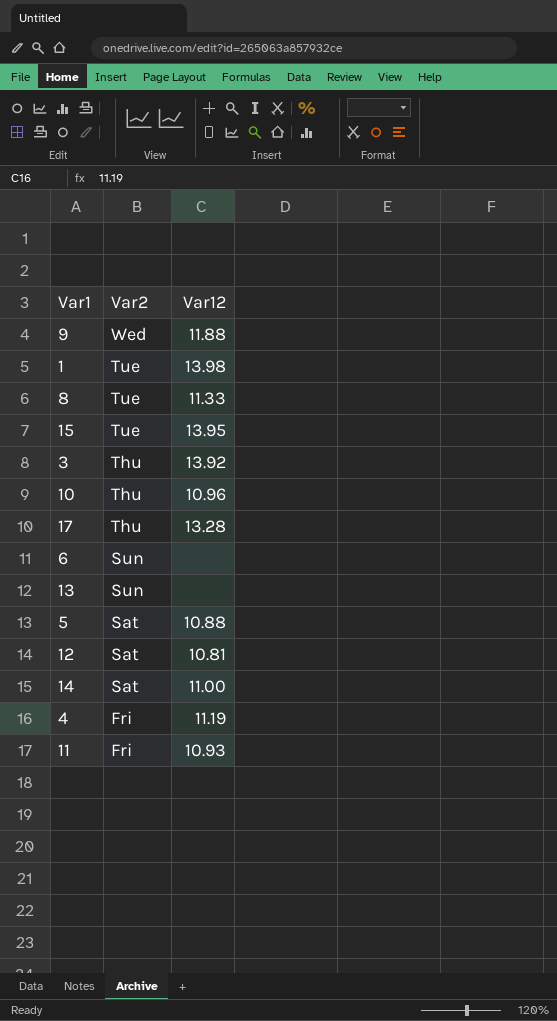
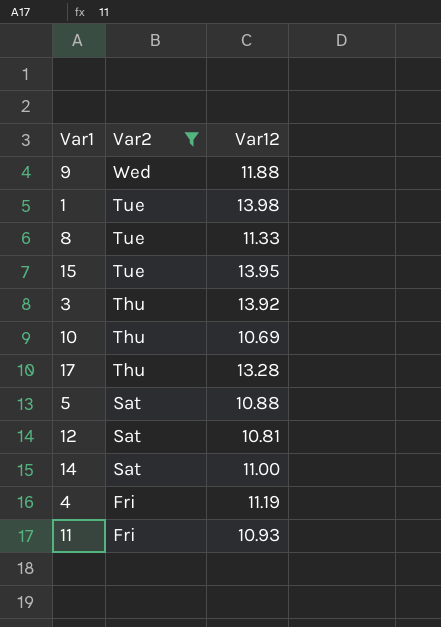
filter: none -> Var2 != Sun
10 | Var12: 10.96 -> 10.69

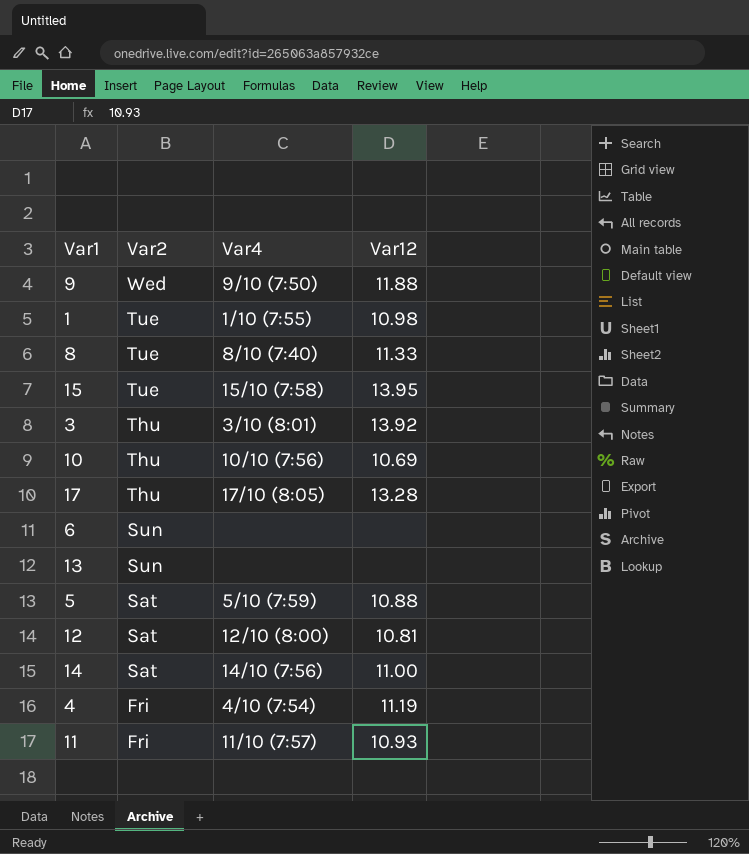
filter: Var2 != Sun -> none
column Var4 | position: none -> 3
1 | Var12: 13.98 -> 10.98

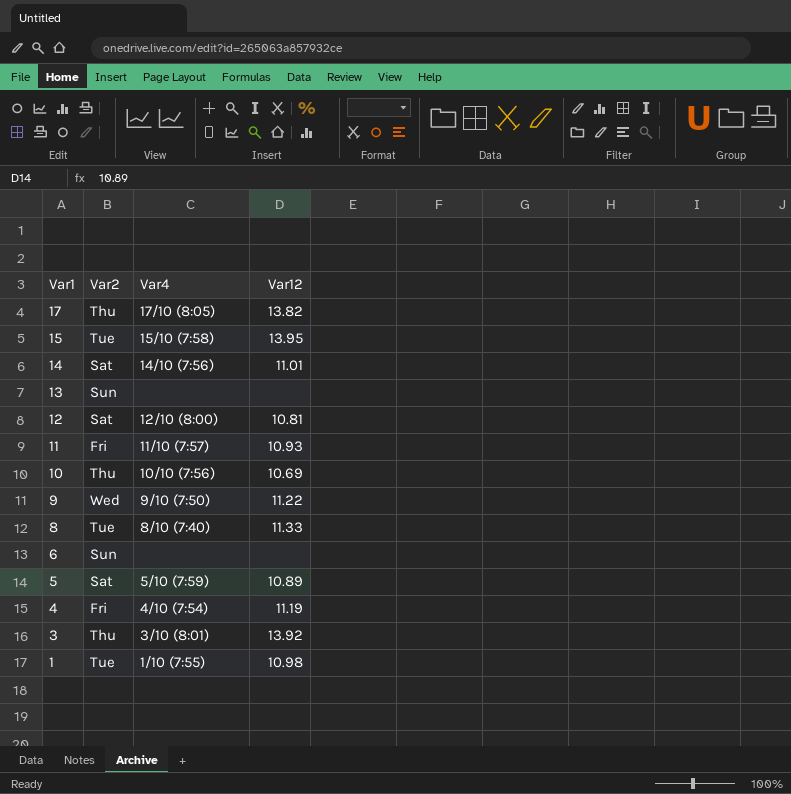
row order: Var2 descending -> Var1 descending
17 | Var12: 13.28 -> 13.82
14 | Var12: 11.00 -> 11.01
9 | Var12: 11.88 -> 11.22
5 | Var12: 10.88 -> 10.89

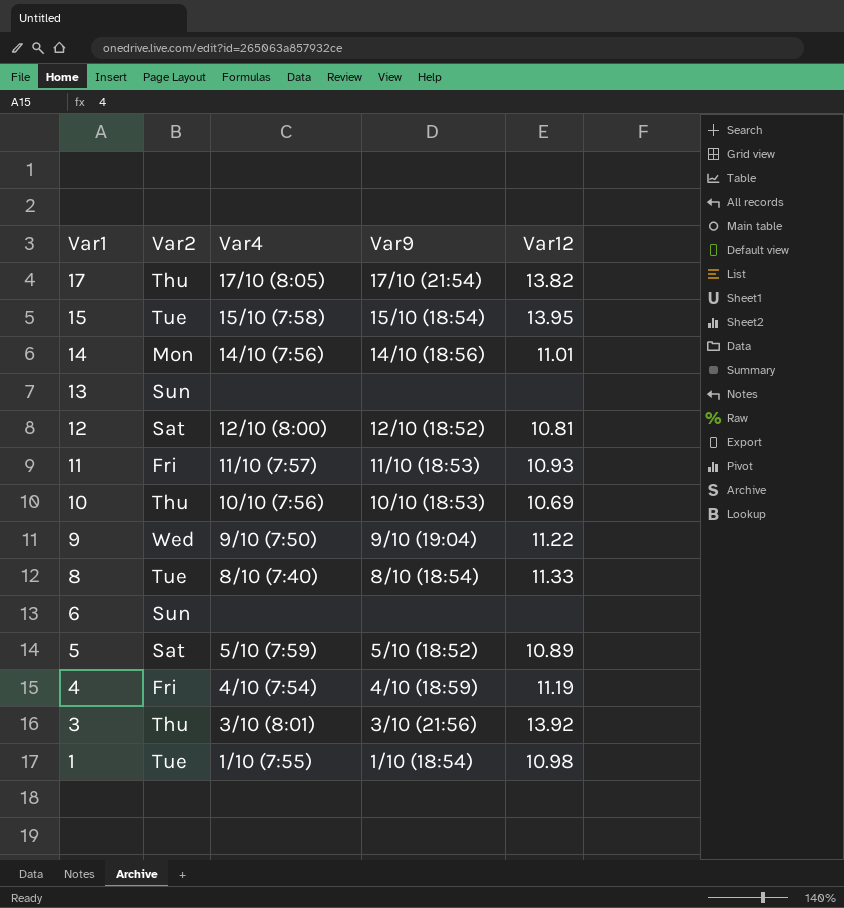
column Var9 | position: none -> 4
14 | Var2: Sat -> Mon

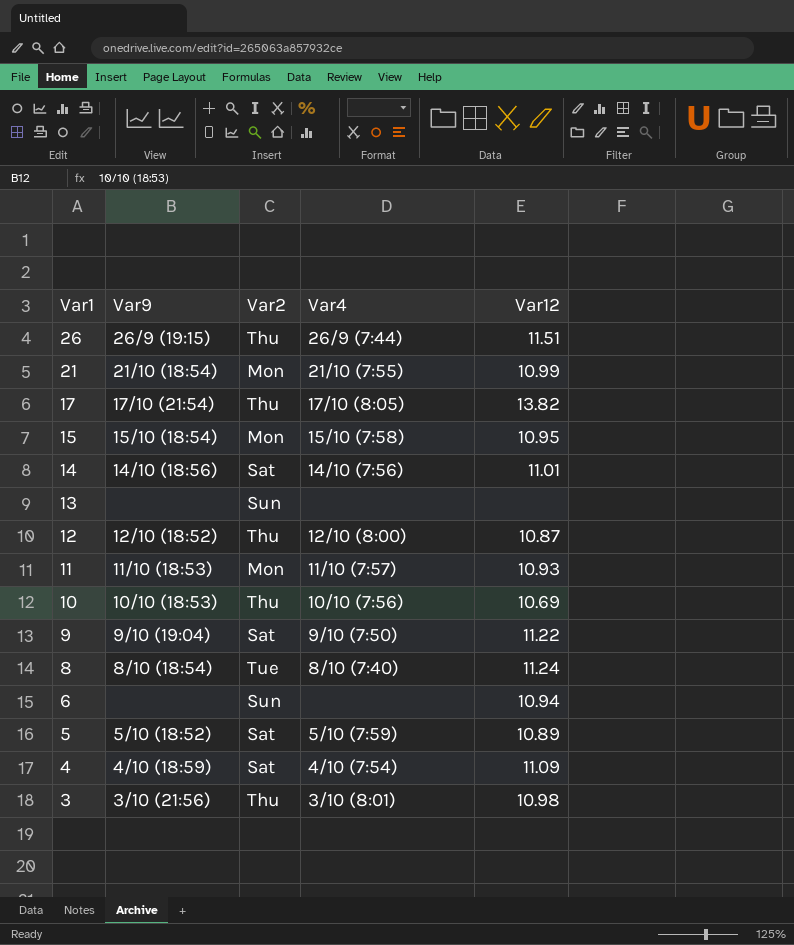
column Var9 | position: 4 -> 2
row 1: Tue | 1/10 (7:55) | 1/10 (18:54) | 10.98 -> none
row 26: none -> 26/9 (19:15) | Thu | 26/9 (7:44) | 11.51
row 21: none -> 21/10 (18:54) | Mon | 21/10 (7:55) | 10.99
15 | Var2: Tue -> Mon
15 | Var12: 13.95 -> 10.95
14 | Var2: Mon -> Sat
12 | Var2: Sat -> Thu
12 | Var12: 10.81 -> 10.87
11 | Var2: Fri -> Mon
9 | Var2: Wed -> Sat
8 | Var12: 11.33 -> 11.24
6 | Var12: none -> 10.94
4 | Var2: Fri -> Sat
4 | Var12: 11.19 -> 11.09
3 | Var12: 13.92 -> 10.98

